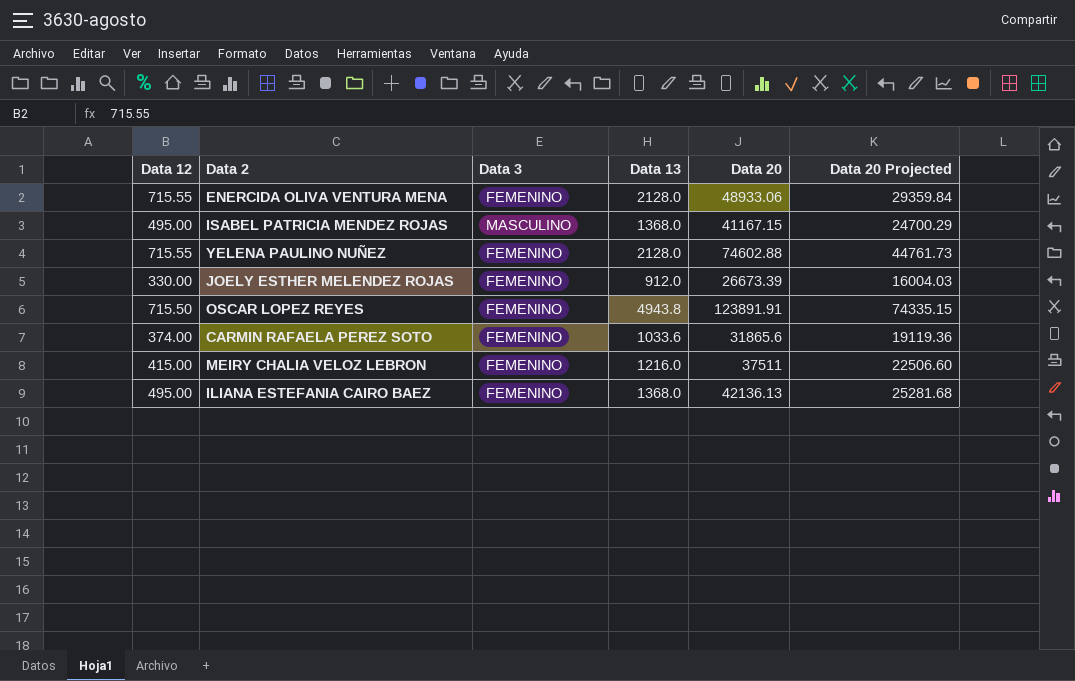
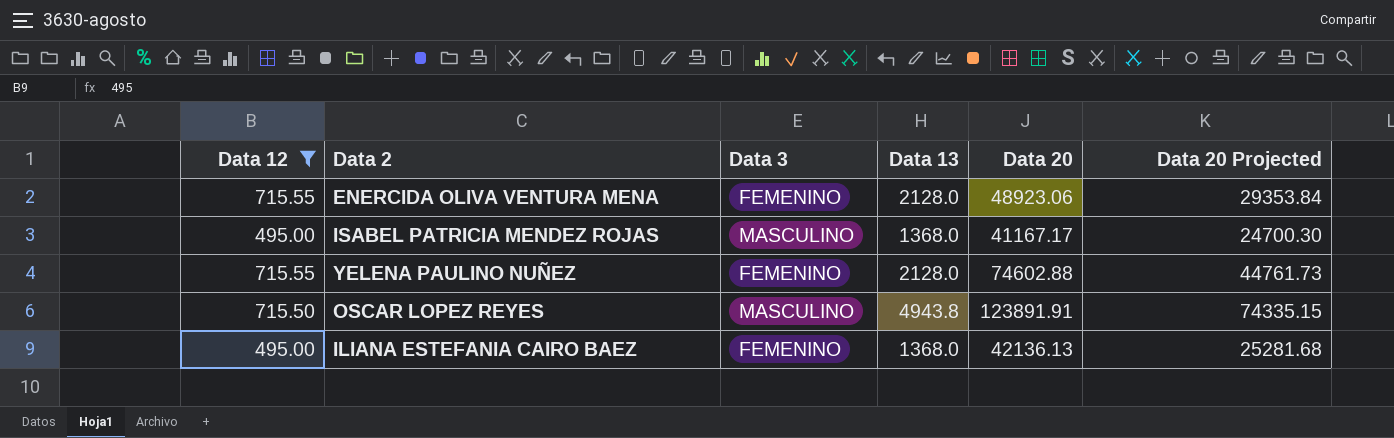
filter: none -> Data 12 >= 495.00
ENERCIDA OLIVA VENTURA MENA | Data 20: 48933.06 -> 48923.06
ENERCIDA OLIVA VENTURA MENA | Data 20 Projected: 29359.84 -> 29353.84
ISABEL PATRICIA MENDEZ ROJAS | Data 20: 41167.15 -> 41167.17
ISABEL PATRICIA MENDEZ ROJAS | Data 20 Projected: 24700.29 -> 24700.30
OSCAR LOPEZ REYES | Data 3: FEMENINO -> MASCULINO

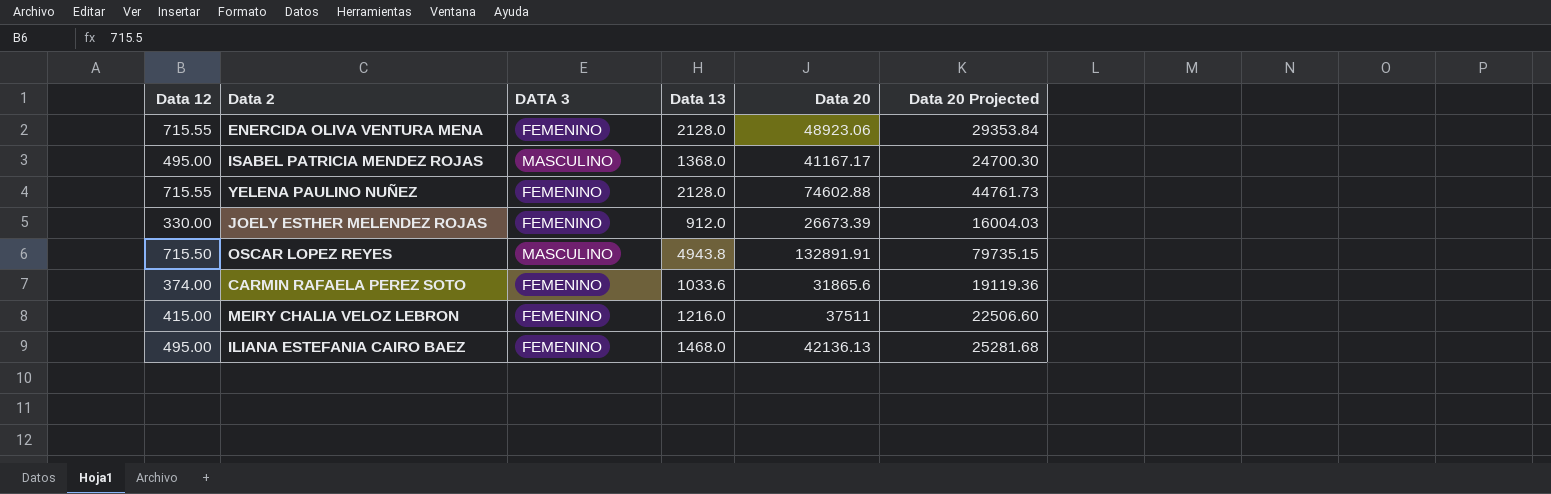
filter: Data 12 >= 495.00 -> none
column name: Data 3 -> DATA 3
OSCAR LOPEZ REYES | Data 20: 123891.91 -> 132891.91
OSCAR LOPEZ REYES | Data 20 Projected: 74335.15 -> 79735.15
ILIANA ESTEFANIA CAIRO BAEZ | Data 13: 1368.0 -> 1468.0

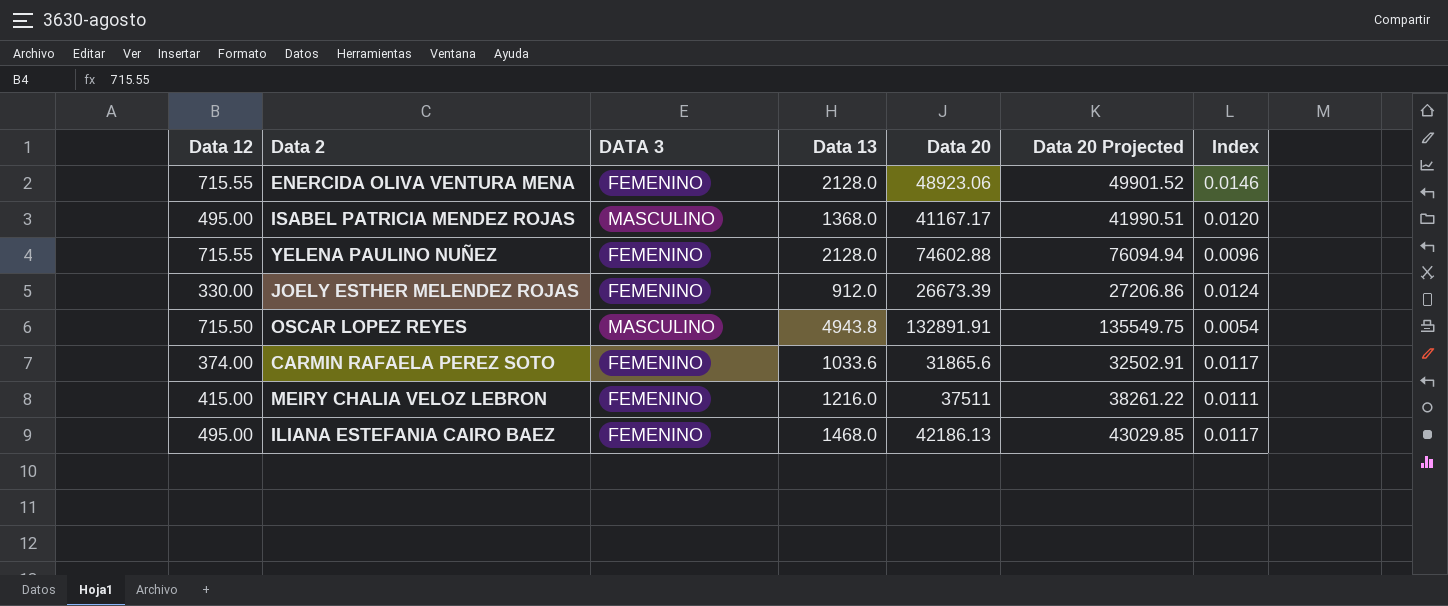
column Data 20 Projected | formula: [Data 20] * 0.6 -> [Data 20] * 1.02
column Index | formula: none -> [Data 12] / [Data 20]
ILIANA ESTEFANIA CAIRO BAEZ | Data 20: 42136.13 -> 42186.13

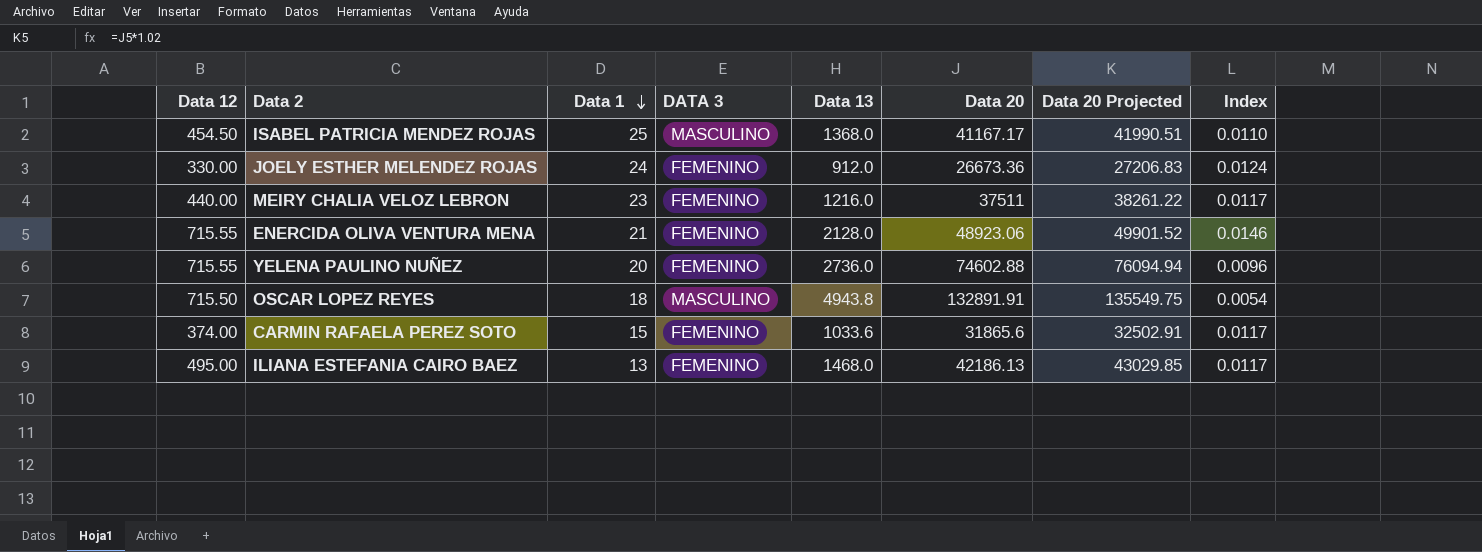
row order: none -> Data 1 descending
column Data 1 | position: none -> 3
ISABEL PATRICIA MENDEZ ROJAS | Data 12: 495.00 -> 454.50
ISABEL PATRICIA MENDEZ ROJAS | Index: 0.0120 -> 0.0110
JOELY ESTHER MELENDEZ ROJAS | Data 20: 26673.39 -> 26673.36
JOELY ESTHER MELENDEZ ROJAS | Data 20 Projected: 27206.86 -> 27206.83
MEIRY CHALIA VELOZ LEBRON | Data 12: 415.00 -> 440.00
MEIRY CHALIA VELOZ LEBRON | Index: 0.0111 -> 0.0117
YELENA PAULINO NUÑEZ | Data 13: 2128.0 -> 2736.0

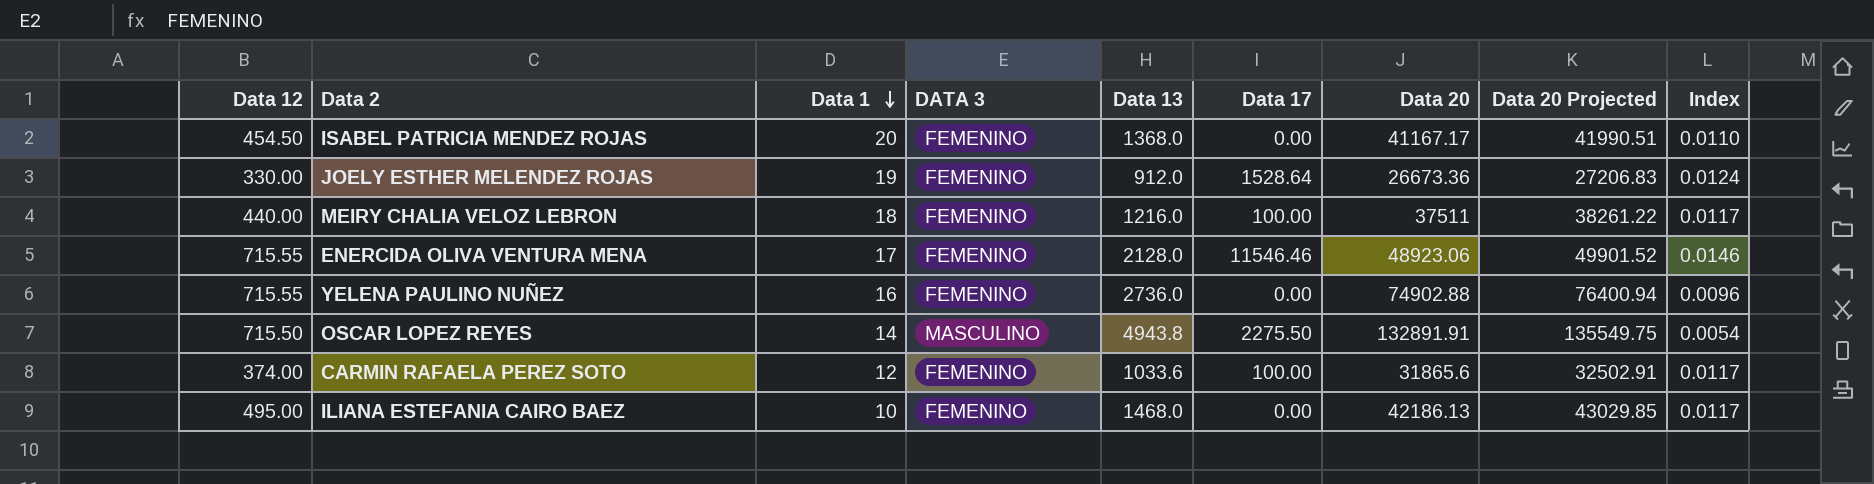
column Data 17 | position: none -> 6
ISABEL PATRICIA MENDEZ ROJAS | Data 1: 25 -> 20
ISABEL PATRICIA MENDEZ ROJAS | DATA 3: MASCULINO -> FEMENINO
JOELY ESTHER MELENDEZ ROJAS | Data 1: 24 -> 19
MEIRY CHALIA VELOZ LEBRON | Data 1: 23 -> 18
ENERCIDA OLIVA VENTURA MENA | Data 1: 21 -> 17
YELENA PAULINO NUÑEZ | Data 1: 20 -> 16
YELENA PAULINO NUÑEZ | Data 20: 74602.88 -> 74902.88
YELENA PAULINO NUÑEZ | Data 20 Projected: 76094.94 -> 76400.94
OSCAR LOPEZ REYES | Data 1: 18 -> 14
CARMIN RAFAELA PEREZ SOTO | Data 1: 15 -> 12
ILIANA ESTEFANIA CAIRO BAEZ | Data 1: 13 -> 10

